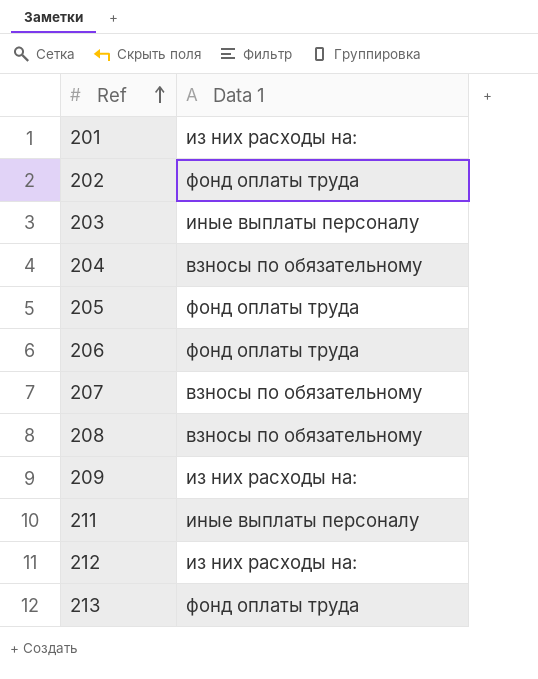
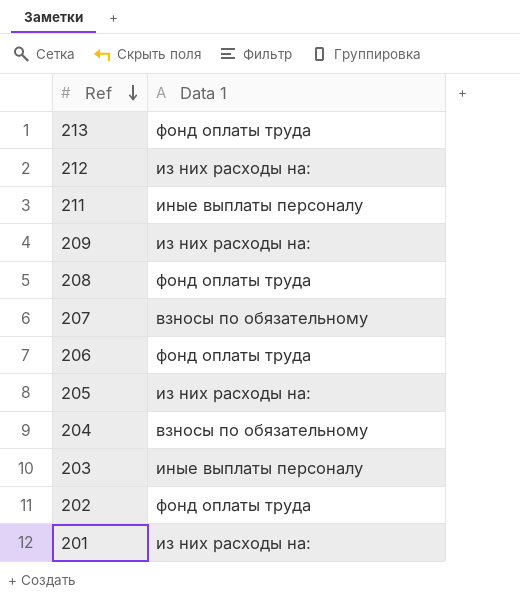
row order: Ref ascending -> Ref descending
208 | Data 1: взносы по обязательному -> фонд оплаты труда
205 | Data 1: фонд оплаты труда -> из них расходы на:

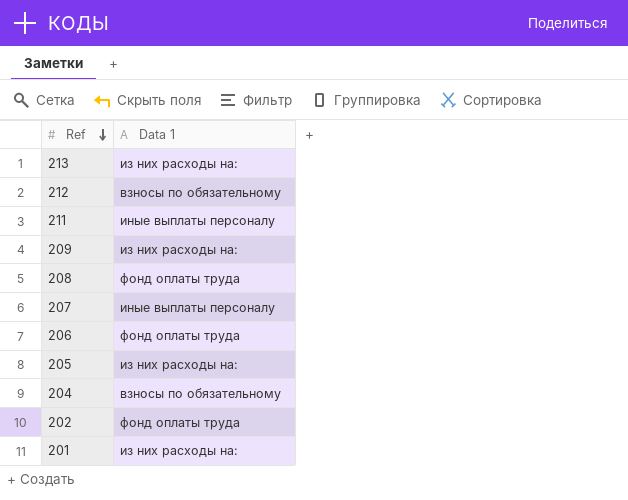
row 203: иные выплаты персоналу -> none
213 | Data 1: фонд оплаты труда -> из них расходы на:
212 | Data 1: из них расходы на: -> взносы по обязательному
207 | Data 1: взносы по обязательному -> иные выплаты персоналу

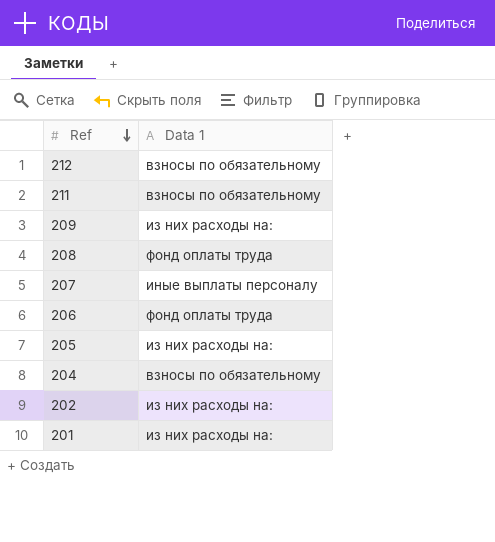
row 213: из них расходы на: -> none
211 | Data 1: иные выплаты персоналу -> взносы по обязательному
202 | Data 1: фонд оплаты труда -> из них расходы на:

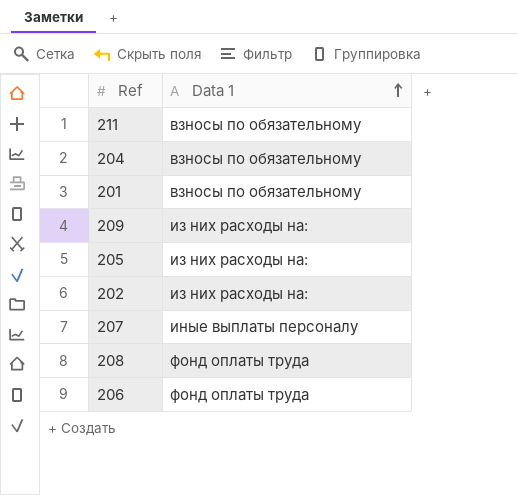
row order: Ref descending -> Data 1 ascending
row 212: взносы по обязательному -> none
201 | Data 1: из них расходы на: -> взносы по обязательному

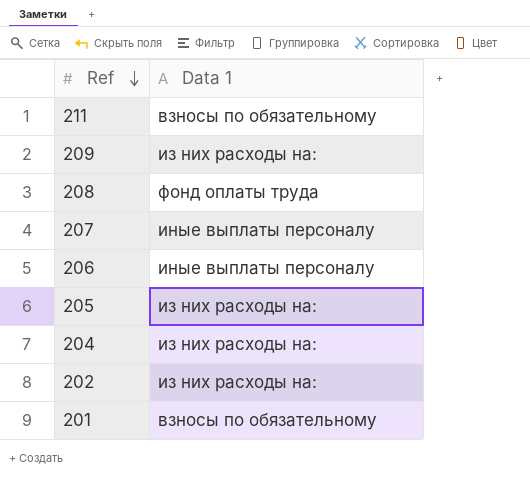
row order: Data 1 ascending -> Ref descending
206 | Data 1: фонд оплаты труда -> иные выплаты персоналу
204 | Data 1: взносы по обязательному -> из них расходы на:

